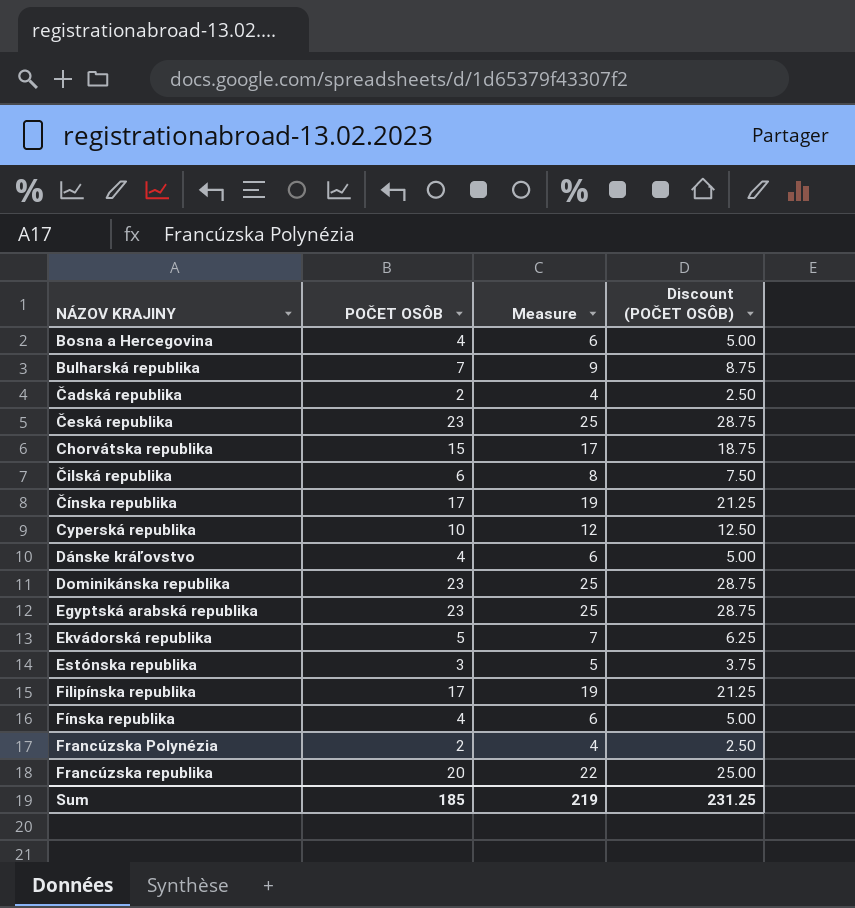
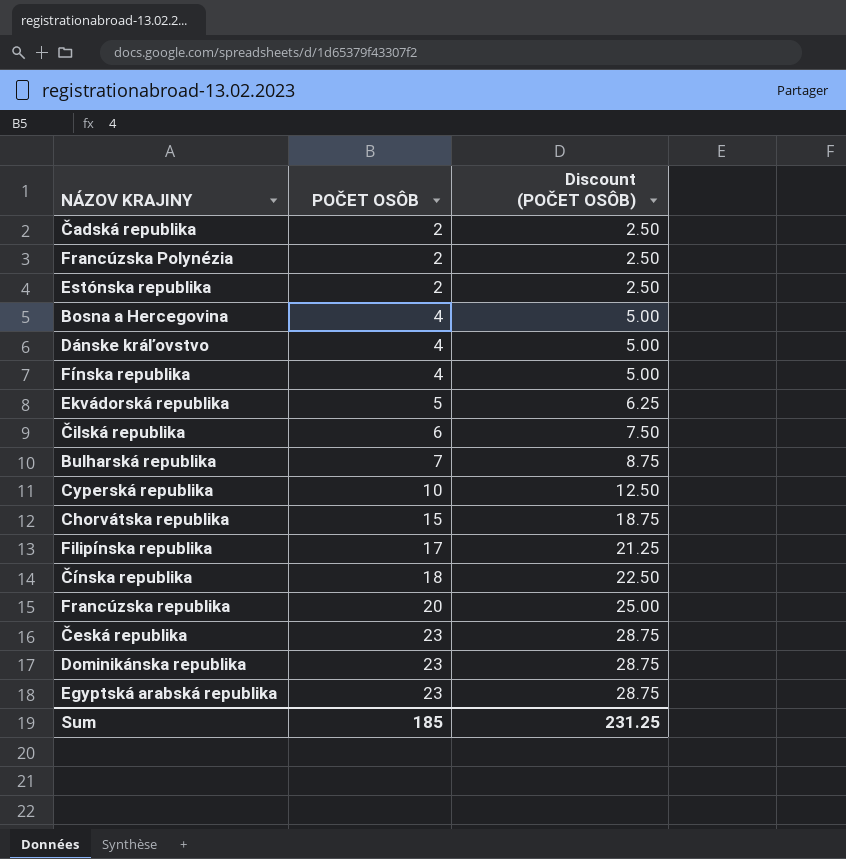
row order: NÁZOV KRAJINY ascending -> POČET OSÔB ascending
column Measure | formula: [POČET OSÔB] + 2 -> none
Estónska republika | POČET OSÔB: 3 -> 2
Estónska republika | Discount (POČET OSÔB): 3.75 -> 2.50
Čínska republika | POČET OSÔB: 17 -> 18
Čínska republika | Discount (POČET OSÔB): 21.25 -> 22.50

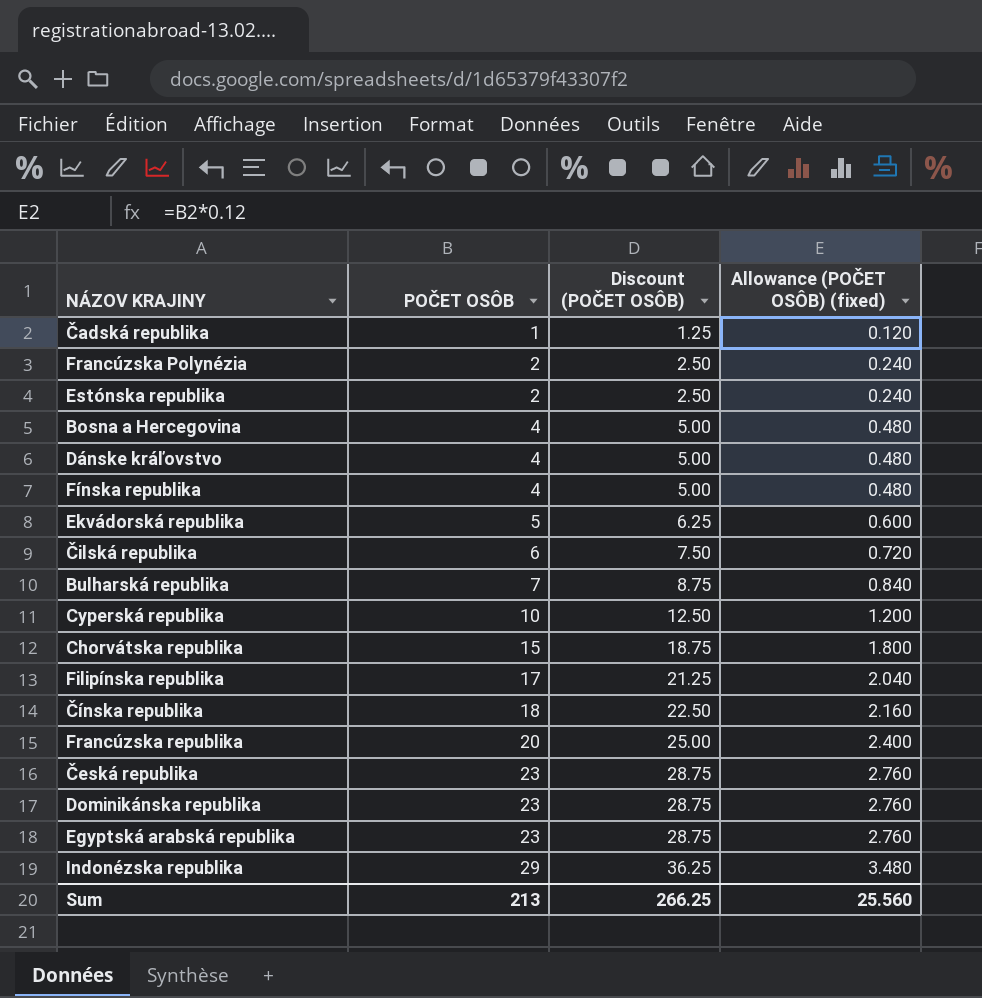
column Allowance (POČET OSÔB) (fixed) | formula: none -> [POČET OSÔB] * 0.12
Čadská republika | POČET OSÔB: 2 -> 1
Čadská republika | Discount (POČET OSÔB): 2.50 -> 1.25
row Indonézska republika: none -> 29 | 36.25 | 3.480
Sum | POČET OSÔB: 185 -> 213
Sum | Discount (POČET OSÔB): 231.25 -> 266.25

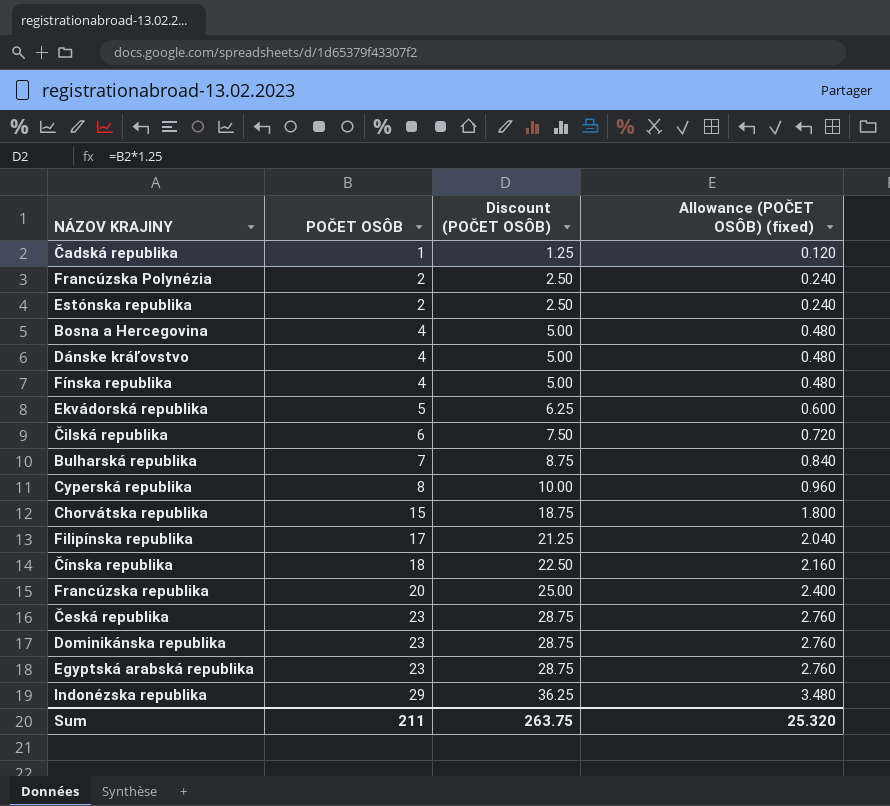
Cyperská republika | POČET OSÔB: 10 -> 8
Cyperská republika | Discount (POČET OSÔB): 12.50 -> 10.00
Cyperská republika | Allowance (POČET OSÔB) (fixed): 1.200 -> 0.960
Sum | POČET OSÔB: 213 -> 211
Sum | Discount (POČET OSÔB): 266.25 -> 263.75
Sum | Allowance (POČET OSÔB) (fixed): 25.560 -> 25.320

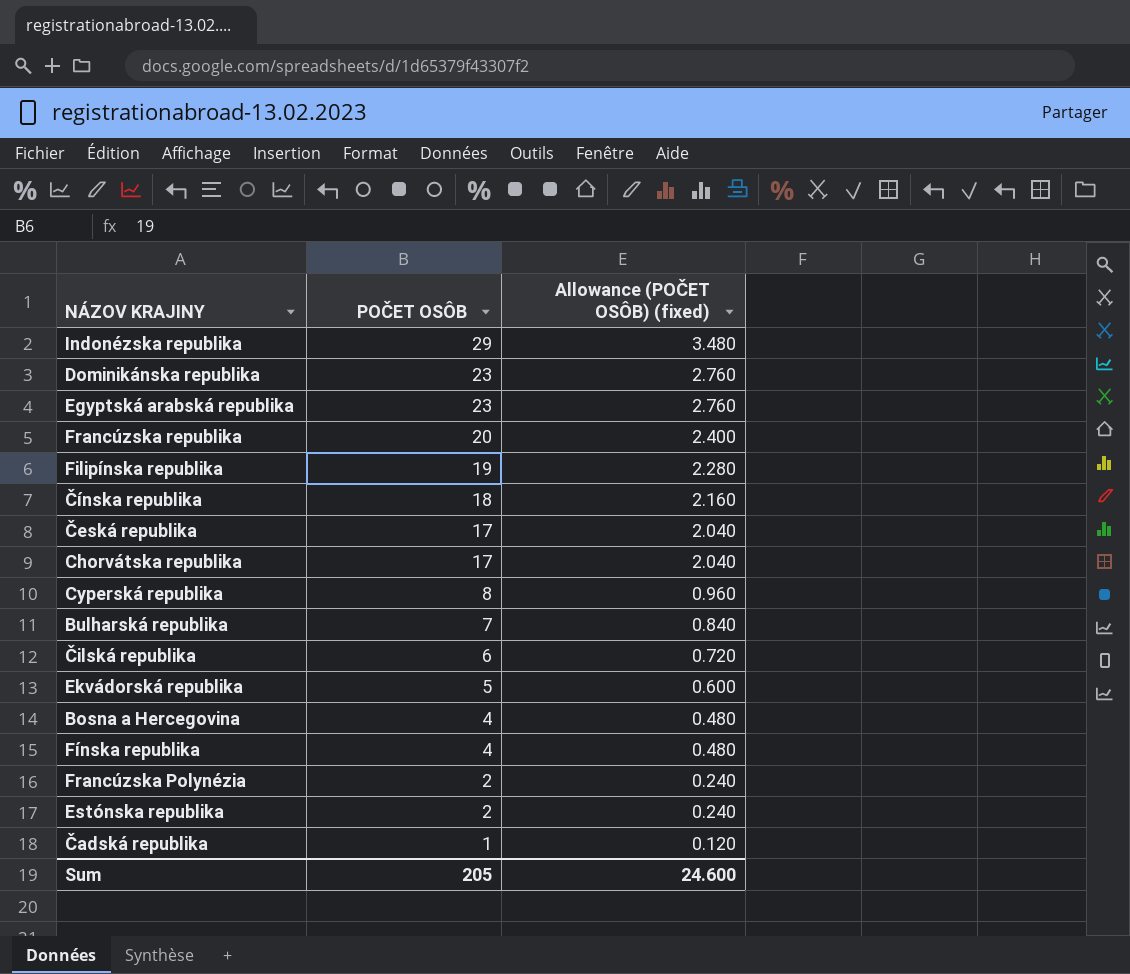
row order: POČET OSÔB ascending -> POČET OSÔB descending
column Discount (POČET OSÔB) | formula: [POČET OSÔB] * 1.25 -> none
row Dánske kráľovstvo: 4 | 5.00 | 0.480 -> none
Filipínska republika | POČET OSÔB: 17 -> 19
Filipínska republika | Allowance (POČET OSÔB) (fixed): 2.040 -> 2.280
Česká republika | POČET OSÔB: 23 -> 17
Česká republika | Allowance (POČET OSÔB) (fixed): 2.760 -> 2.040
Chorvátska republika | POČET OSÔB: 15 -> 17
Chorvátska republika | Allowance (POČET OSÔB) (fixed): 1.800 -> 2.040
Sum | POČET OSÔB: 211 -> 205
Sum | Allowance (POČET OSÔB) (fixed): 25.320 -> 24.600

